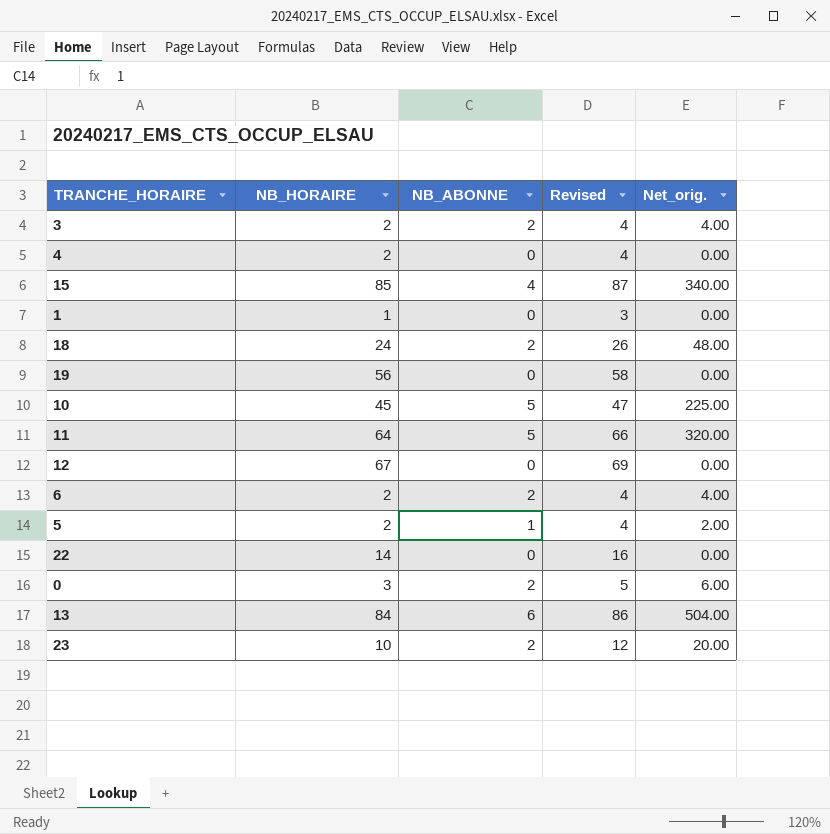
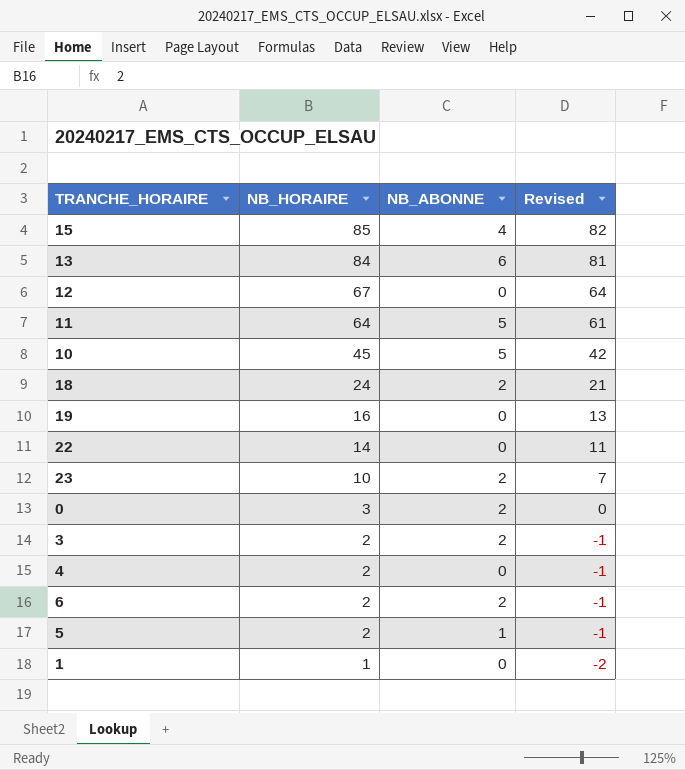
row order: none -> NB_HORAIRE descending
column Net_orig. | formula: [NB_HORAIRE] * [NB_ABONNE] -> none
column Revised | formula: [NB_HORAIRE] + 2 -> [NB_HORAIRE] - 3
19 | NB_HORAIRE: 56 -> 16

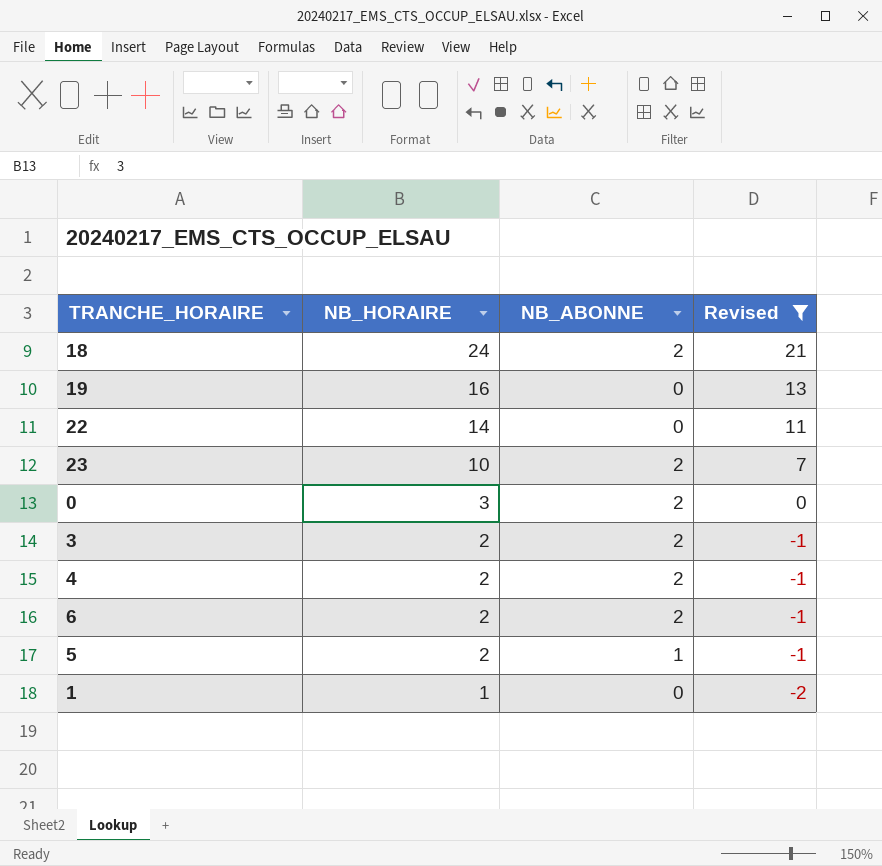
filter: none -> Revised <= 21
4 | NB_ABONNE: 0 -> 2

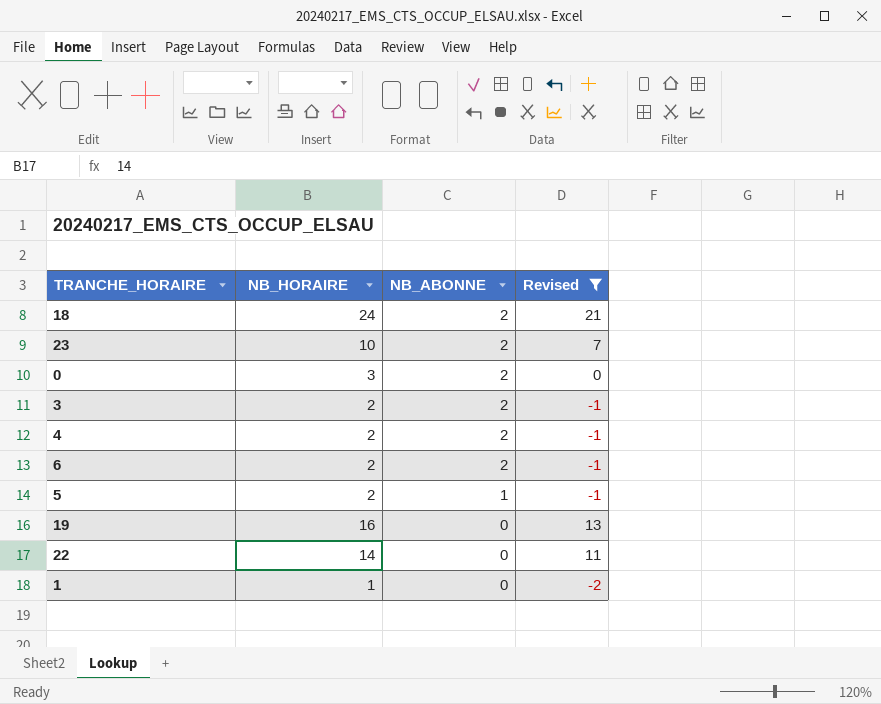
row order: NB_HORAIRE descending -> NB_ABONNE descending

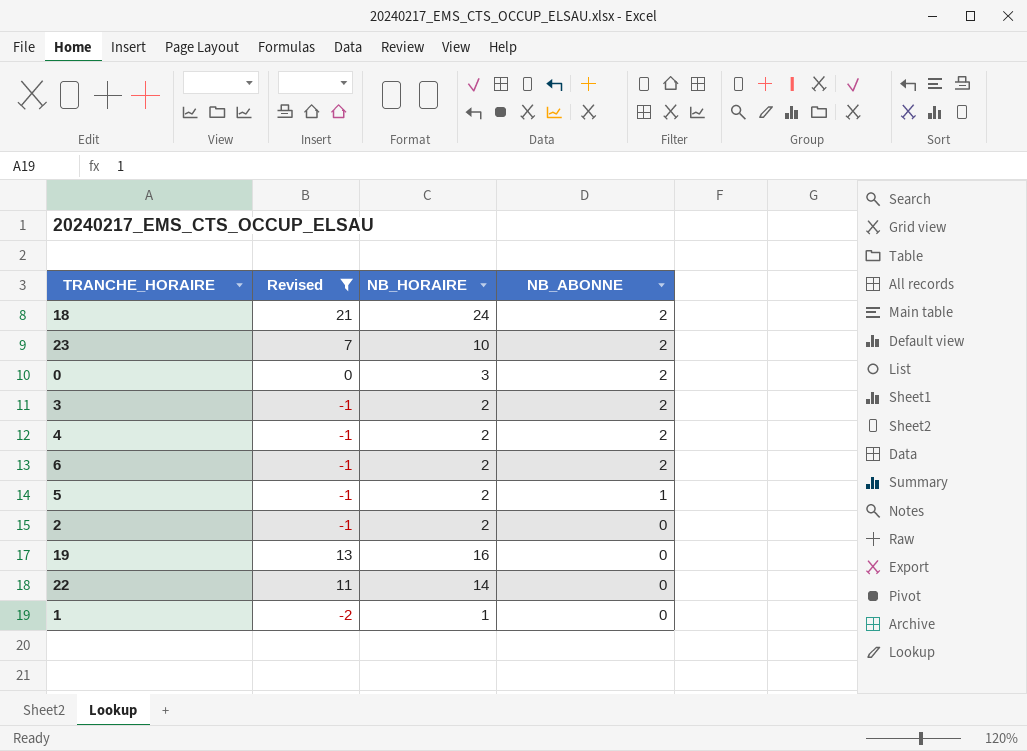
column Revised | position: 4 -> 2
row 2: none -> -1 | 2 | 0

